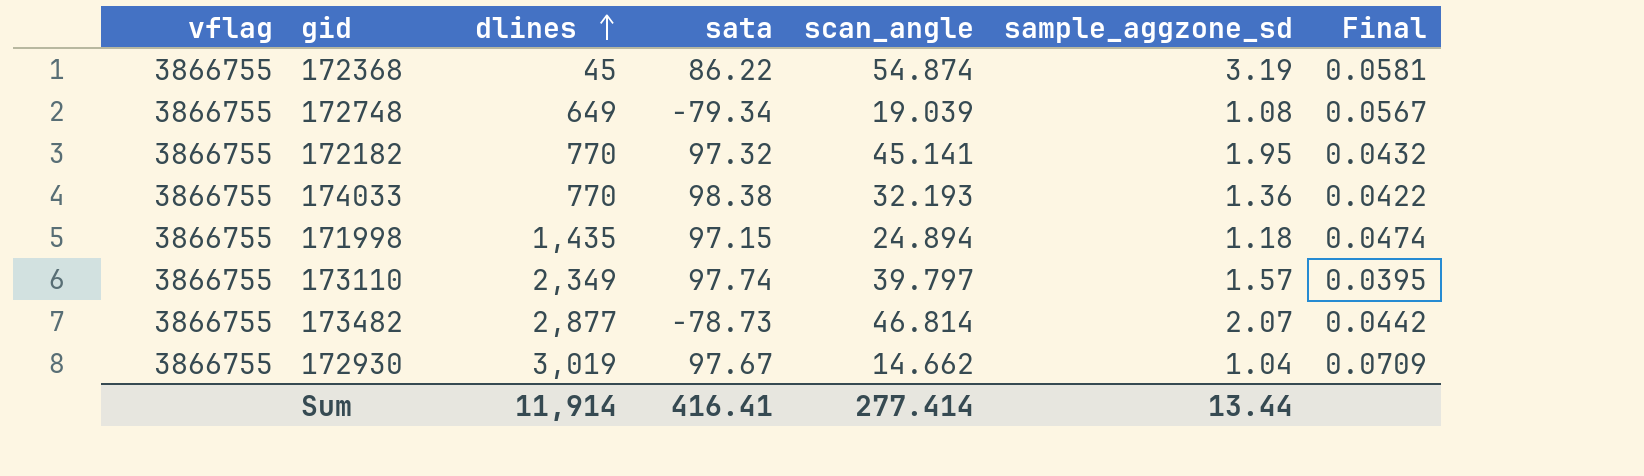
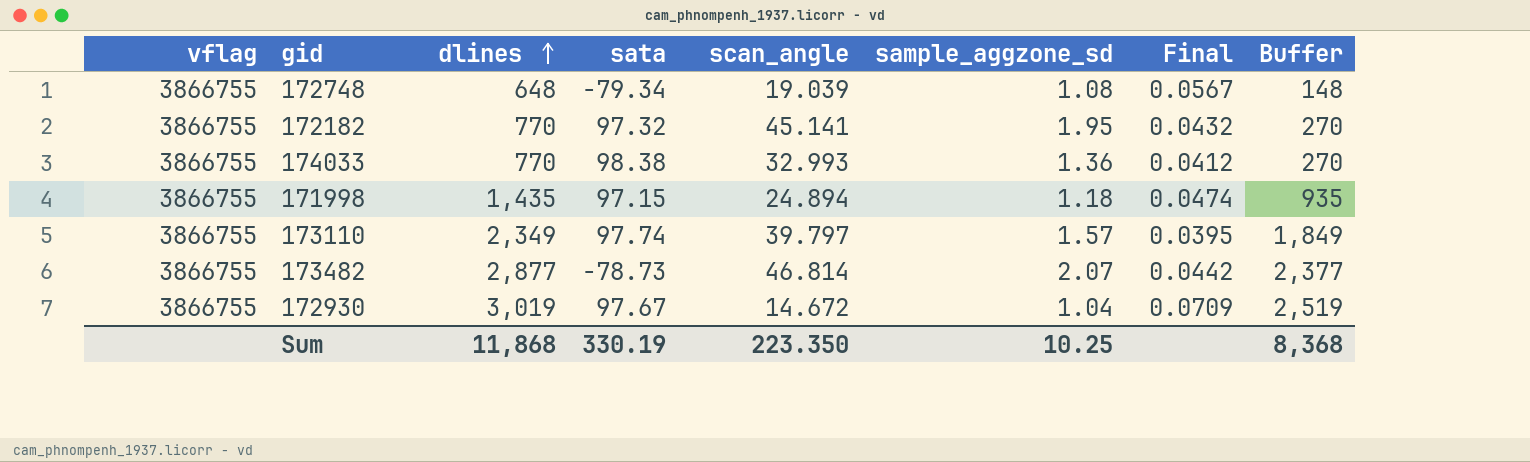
column Buffer | formula: none -> [dlines] - 500
row 172368: 3866755 | 45 | 86.22 | 54.874 | 3.19 | 0.0581 -> none
172748 | dlines: 649 -> 648
174033 | scan_angle: 32.193 -> 32.993
174033 | Final: 0.0422 -> 0.0412
172930 | scan_angle: 14.662 -> 14.672
Sum | dlines: 11,914 -> 11,868
Sum | sata: 416.41 -> 330.19
Sum | scan_angle: 277.414 -> 223.350
Sum | sample_aggzone_sd: 13.44 -> 10.25

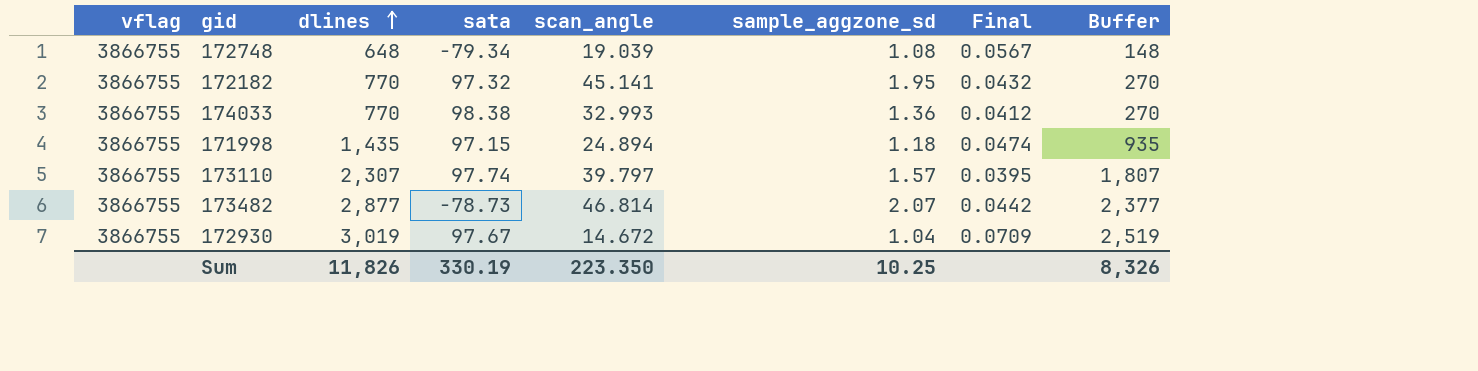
173110 | dlines: 2,349 -> 2,307
173110 | Buffer: 1,849 -> 1,807
Sum | dlines: 11,868 -> 11,826
Sum | Buffer: 8,368 -> 8,326

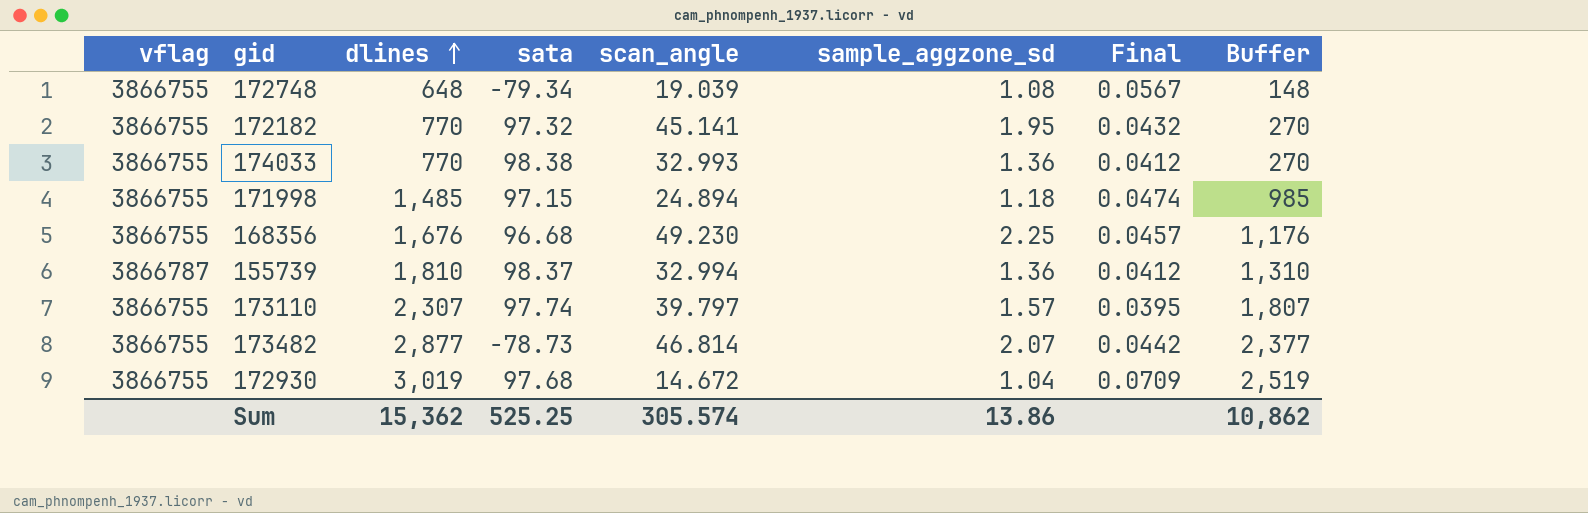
171998 | dlines: 1,435 -> 1,485
171998 | Buffer: 935 -> 985
row 168356: none -> 3866755 | 1,676 | 96.68 | 49.230 | 2.25 | 0.0457 | 1,176
row 155739: none -> 3866787 | 1,810 | 98.37 | 32.994 | 1.36 | 0.0412 | 1,310
172930 | sata: 97.67 -> 97.68
Sum | dlines: 11,826 -> 15,362
Sum | sata: 330.19 -> 525.25
Sum | scan_angle: 223.350 -> 305.574
Sum | sample_aggzone_sd: 10.25 -> 13.86
Sum | Buffer: 8,326 -> 10,862

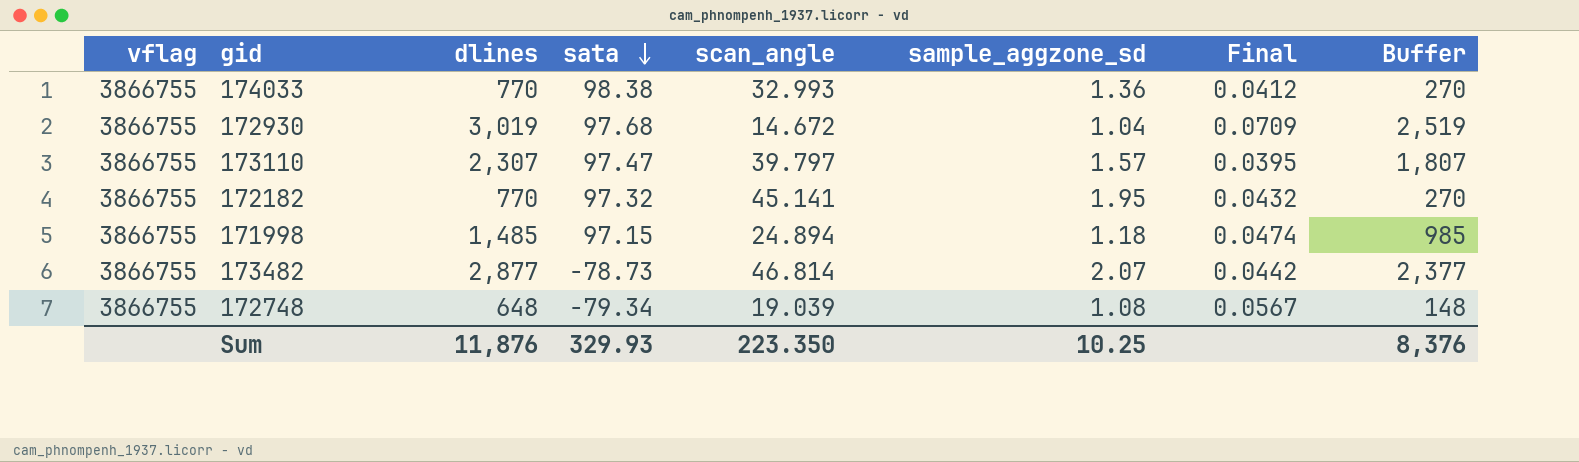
row order: dlines ascending -> sata descending
row 168356: 3866755 | 1,676 | 96.68 | 49.230 | 2.25 | 0.0457 | 1,176 -> none
row 155739: 3866787 | 1,810 | 98.37 | 32.994 | 1.36 | 0.0412 | 1,310 -> none
173110 | sata: 97.74 -> 97.47
Sum | dlines: 15,362 -> 11,876
Sum | sata: 525.25 -> 329.93
Sum | scan_angle: 305.574 -> 223.350
Sum | sample_aggzone_sd: 13.86 -> 10.25
Sum | Buffer: 10,862 -> 8,376

